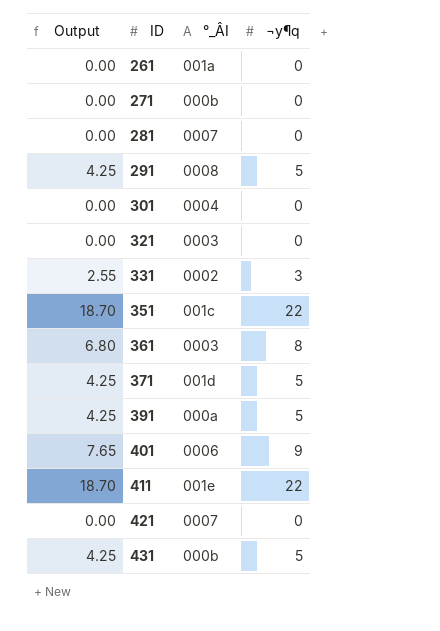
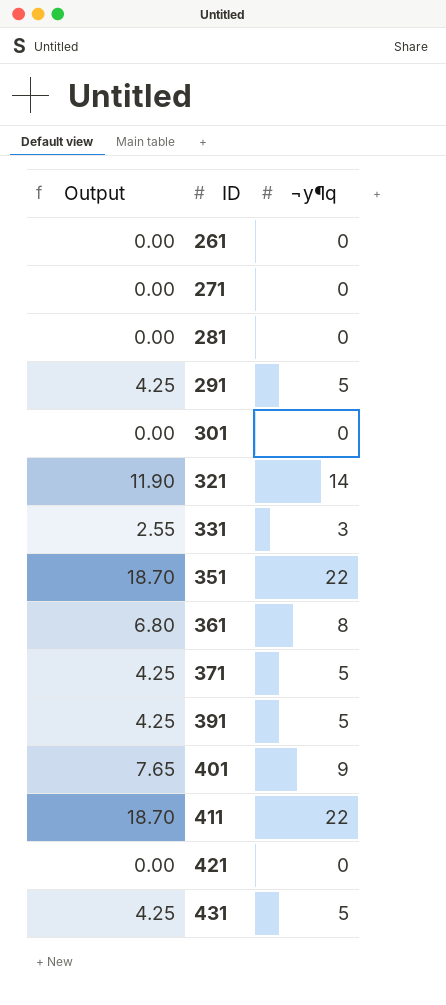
column °_ÂI | position: 3 -> none
321 | Output: 0.00 -> 11.90
321 | ¬y¶q: 0 -> 14

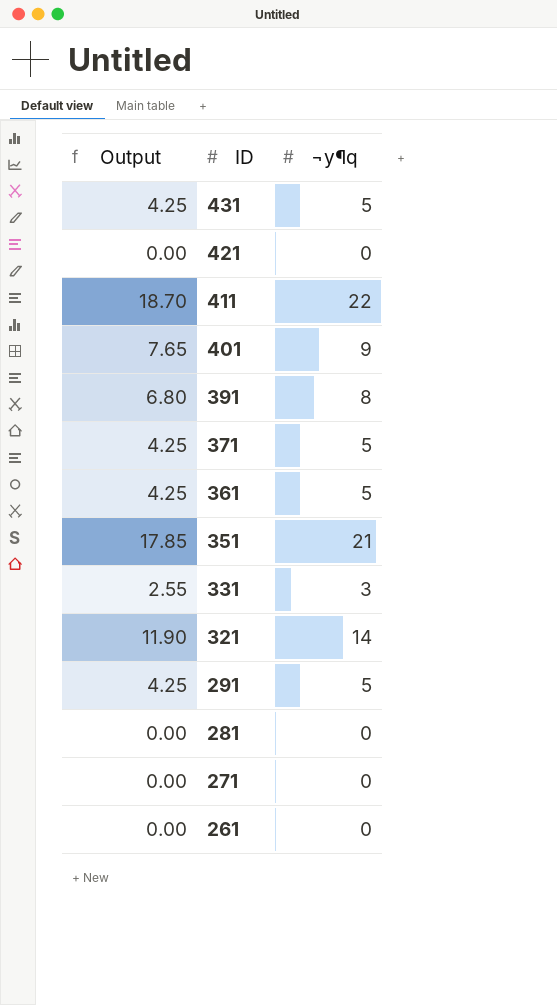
row order: ID ascending -> ID descending
row 301: 0.00 | 0 -> none
391 | Output: 4.25 -> 6.80
391 | ¬y¶q: 5 -> 8
361 | Output: 6.80 -> 4.25
361 | ¬y¶q: 8 -> 5
351 | Output: 18.70 -> 17.85
351 | ¬y¶q: 22 -> 21

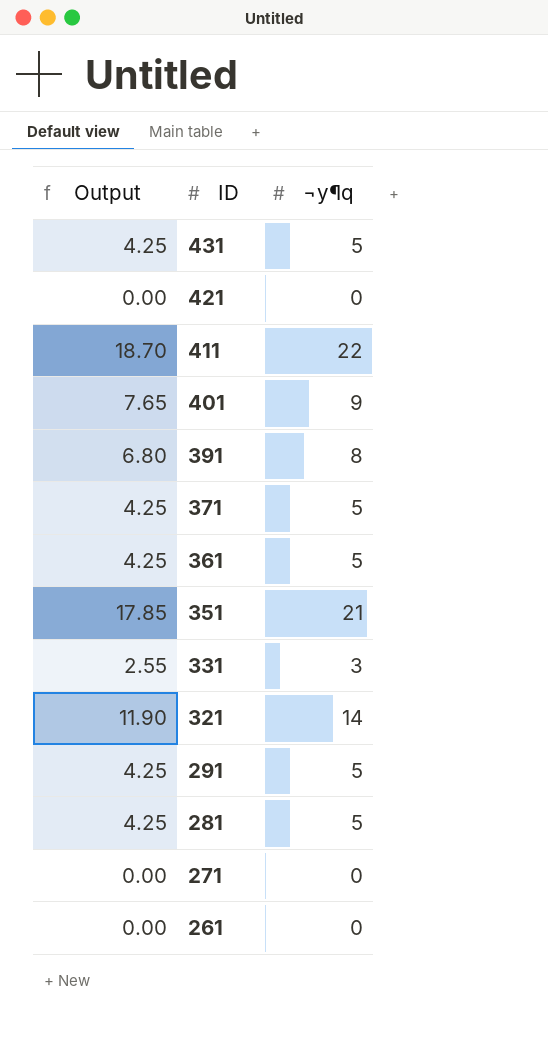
281 | Output: 0.00 -> 4.25
281 | ¬y¶q: 0 -> 5

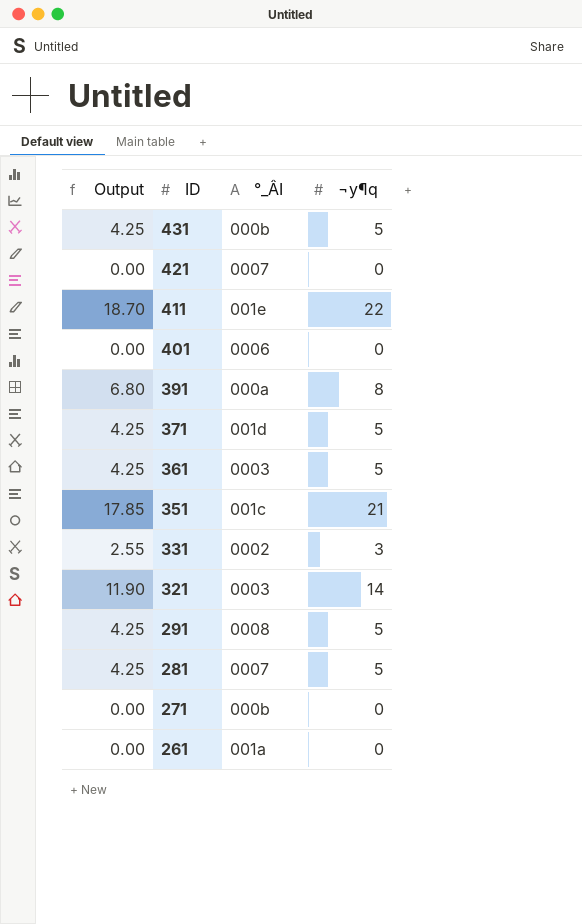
column °_ÂI | position: none -> 3
401 | Output: 7.65 -> 0.00
401 | ¬y¶q: 9 -> 0

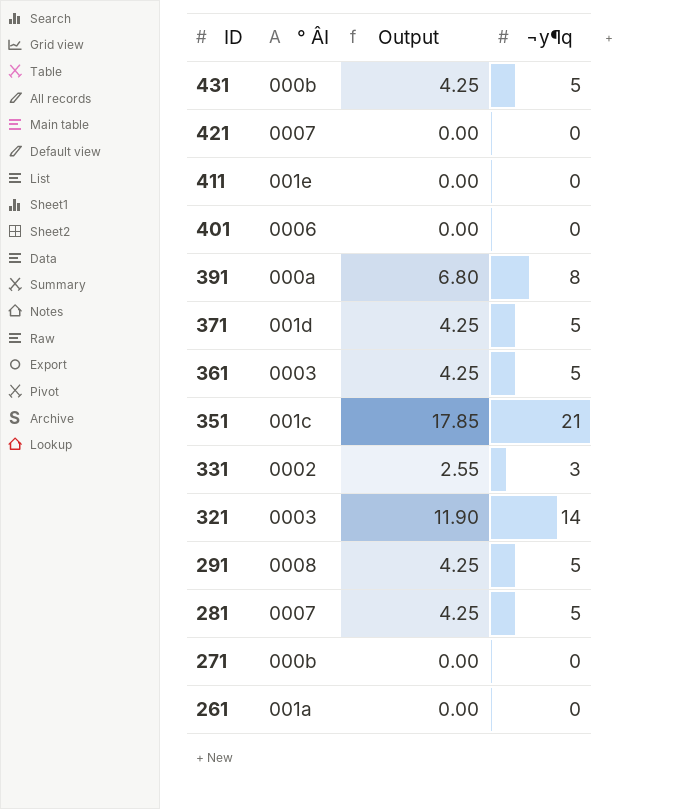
column name: °_ÂI -> ° ÂI
column Output | position: 1 -> 3
411 | Output: 18.70 -> 0.00
411 | ¬y¶q: 22 -> 0

